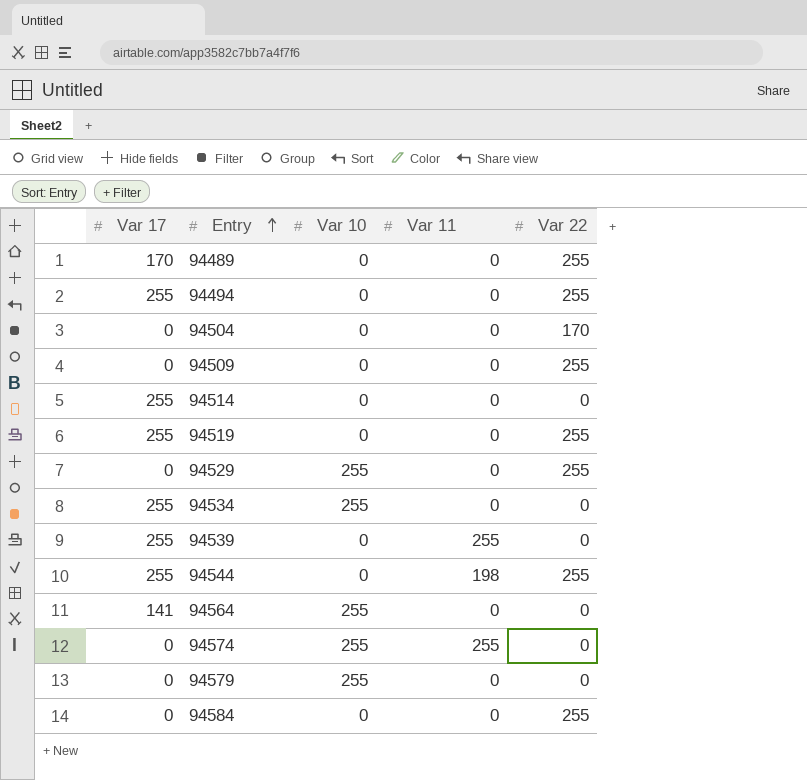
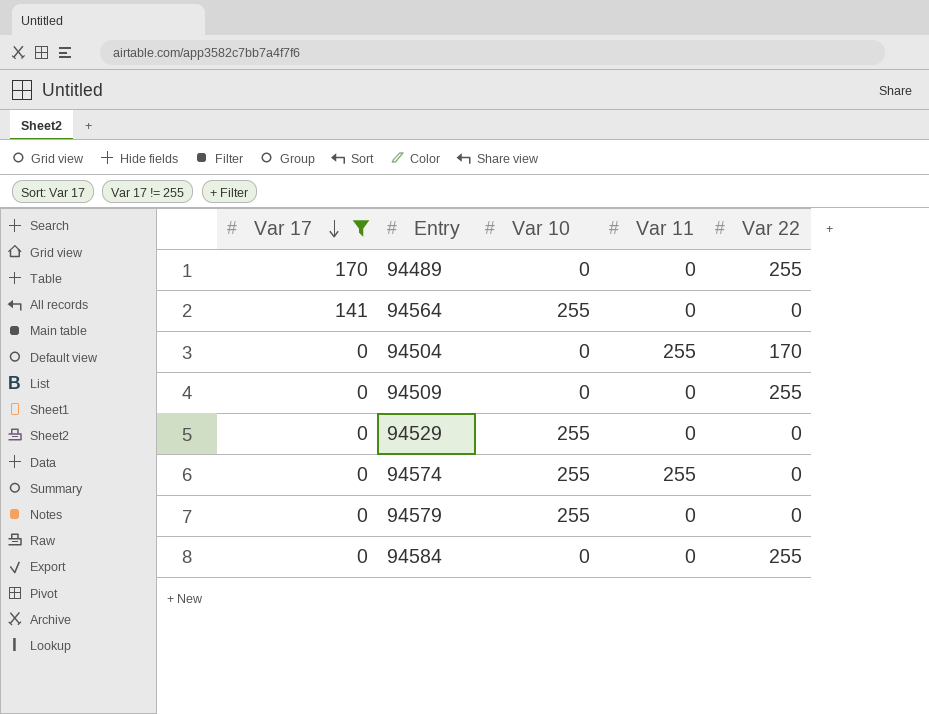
filter: none -> Var 17 != 255
row order: Entry ascending -> Var 17 descending
94504 | Var 11: 0 -> 255
94529 | Var 22: 255 -> 0

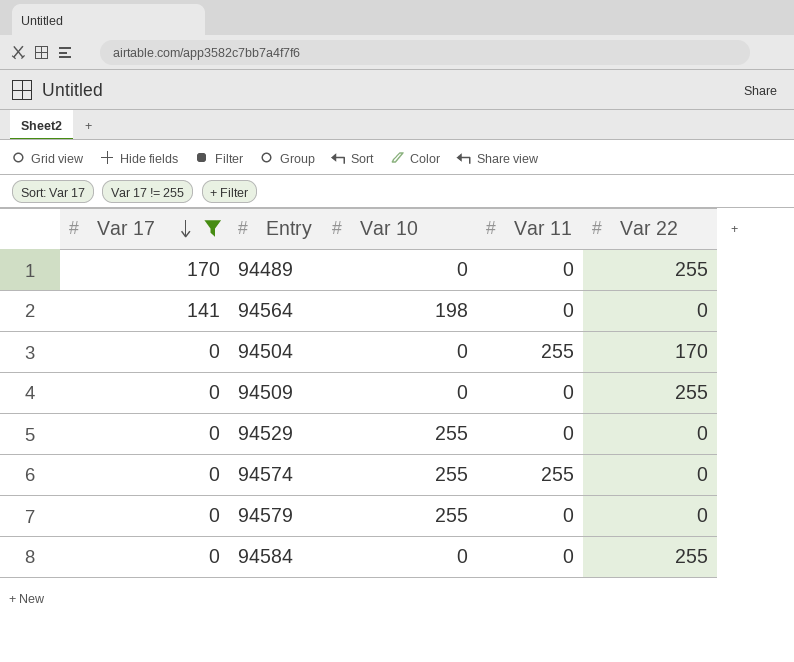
94564 | Var 10: 255 -> 198

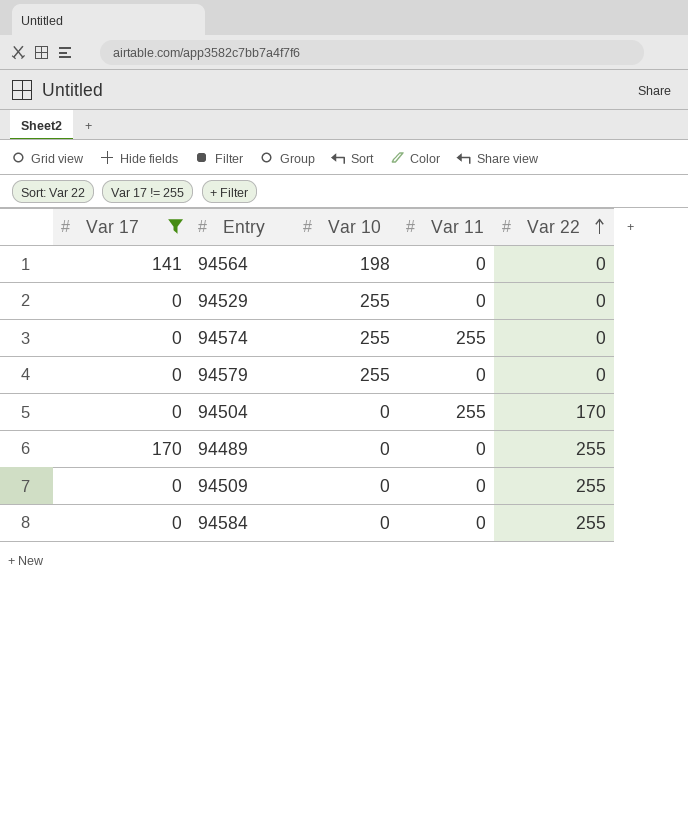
row order: Var 17 descending -> Var 22 ascending

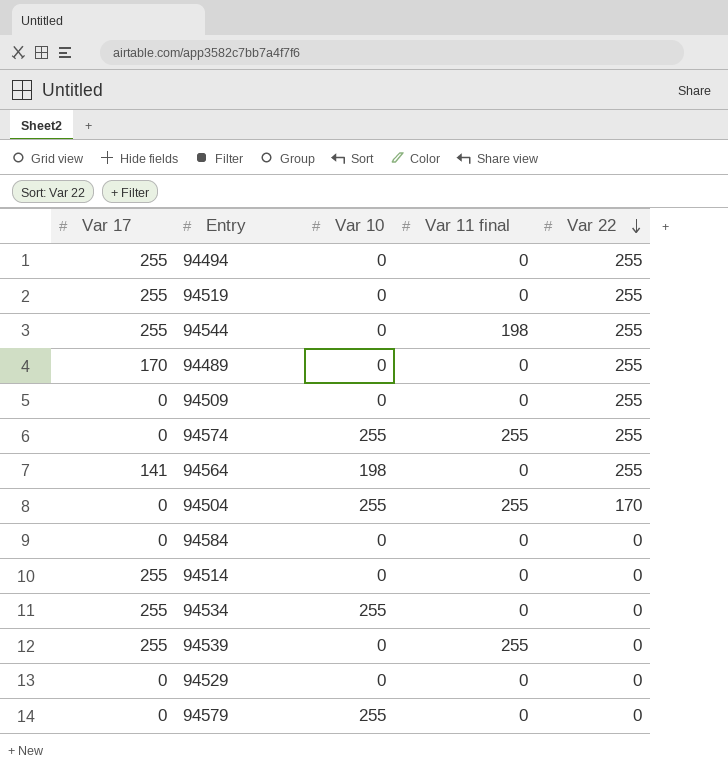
filter: Var 17 != 255 -> none
row order: Var 22 ascending -> Var 22 descending
column name: Var 11 -> Var 11 final
94574 | Var 22: 0 -> 255
94564 | Var 22: 0 -> 255
94504 | Var 10: 0 -> 255
94584 | Var 22: 255 -> 0
94529 | Var 10: 255 -> 0

